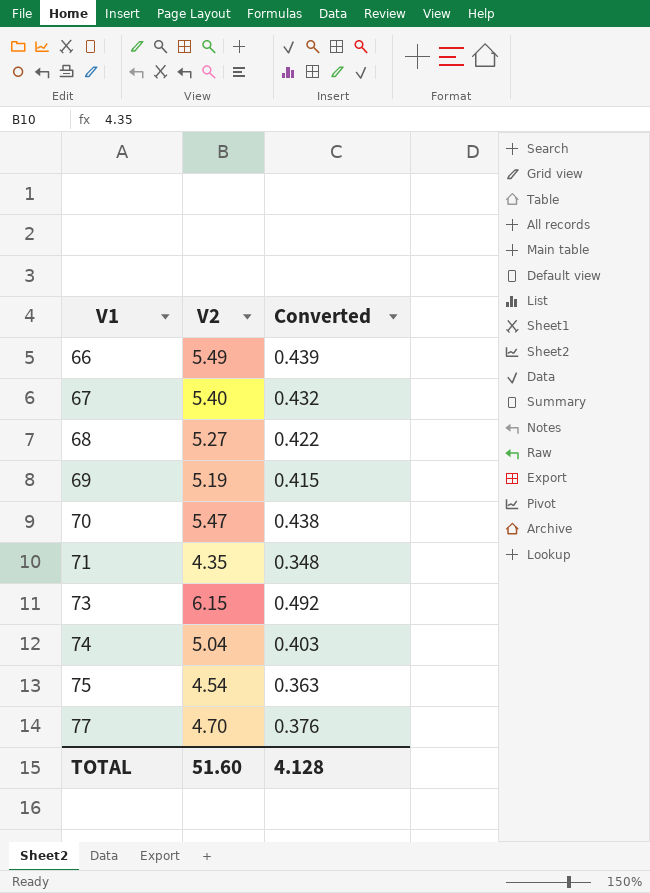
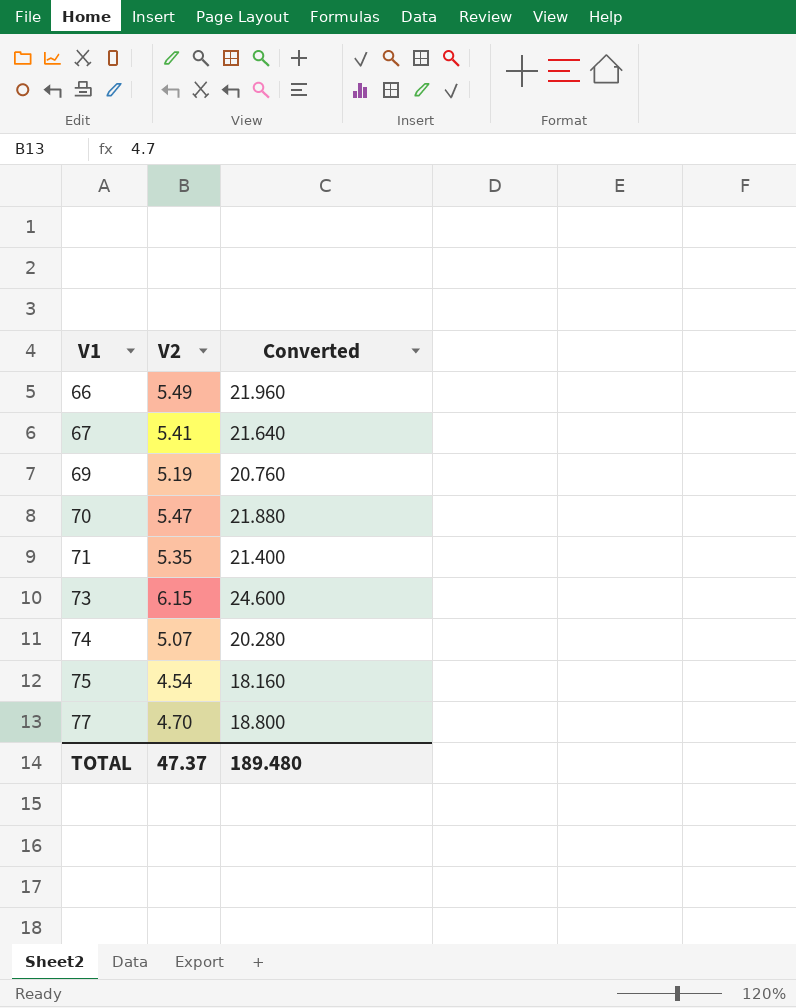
column Converted | formula: [V2] * 0.08 -> [V2] * 4
row 68: 5.27 | 0.422 -> none
67 | V2: 5.40 -> 5.41
71 | V2: 4.35 -> 5.35
74 | V2: 5.04 -> 5.07
TOTAL | V2: 51.60 -> 47.37
TOTAL | Converted: 4.128 -> 189.480

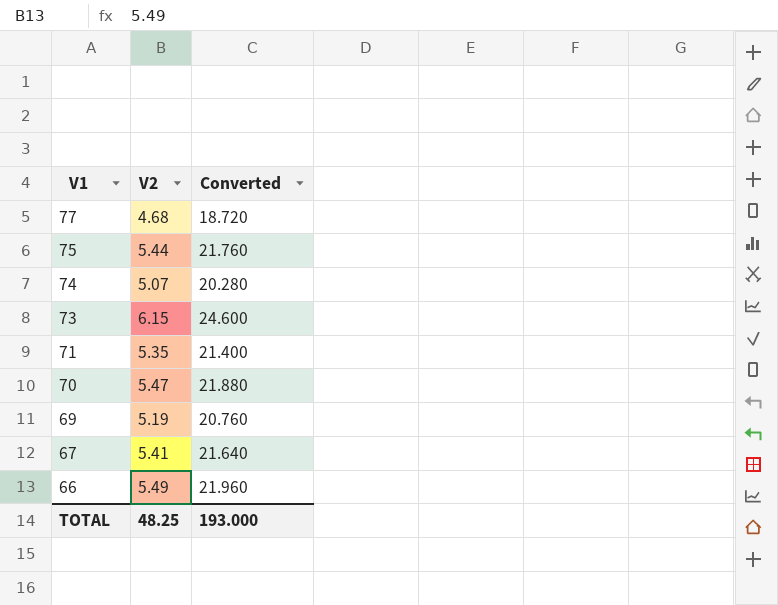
row order: V1 ascending -> V1 descending
77 | V2: 4.70 -> 4.68
77 | Converted: 18.800 -> 18.720
75 | V2: 4.54 -> 5.44
75 | Converted: 18.160 -> 21.760
TOTAL | V2: 47.37 -> 48.25
TOTAL | Converted: 189.480 -> 193.000

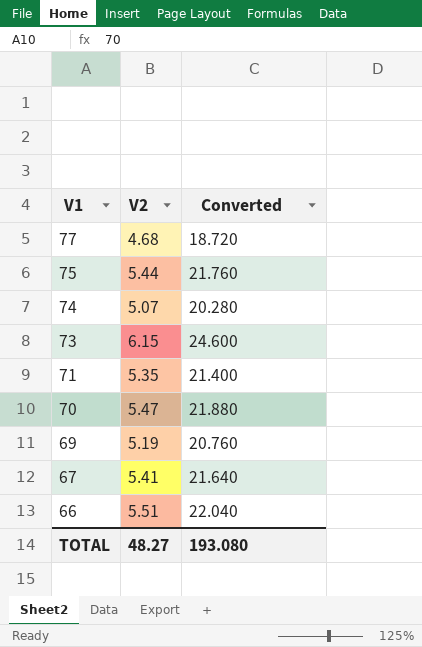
66 | V2: 5.49 -> 5.51
66 | Converted: 21.960 -> 22.040
TOTAL | V2: 48.25 -> 48.27
TOTAL | Converted: 193.000 -> 193.080

